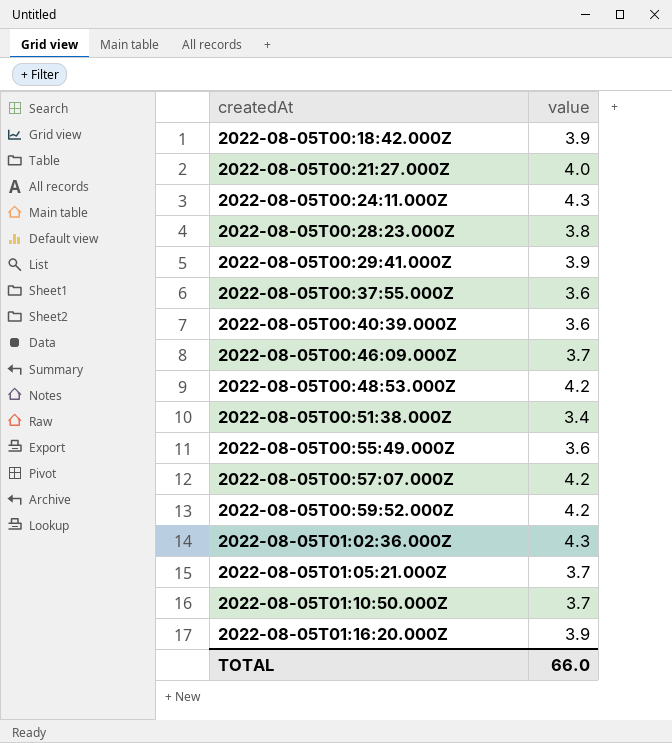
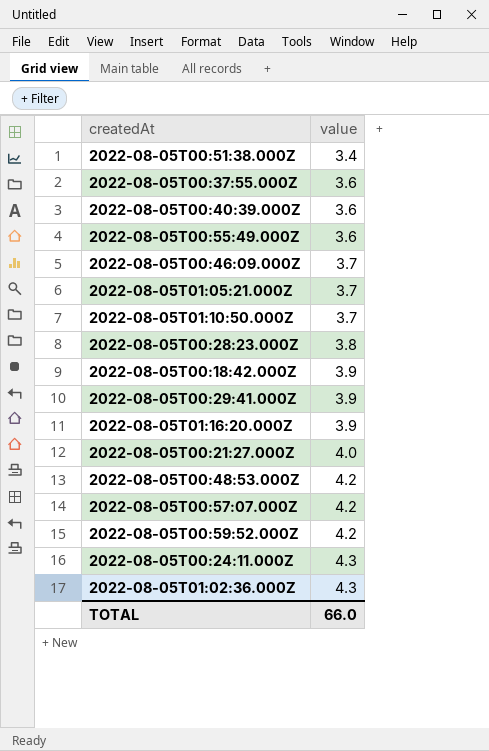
row order: createdAt ascending -> value ascending

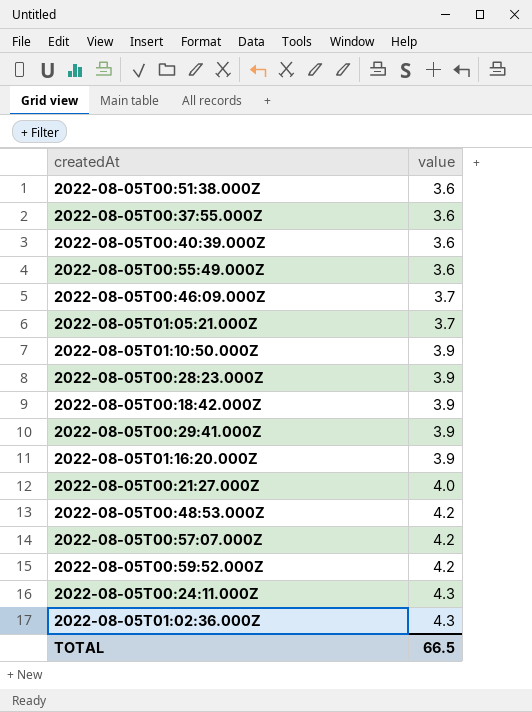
2022-08-05T00:51:38.000Z | value: 3.4 -> 3.6
2022-08-05T01:10:50.000Z | value: 3.7 -> 3.9
2022-08-05T00:28:23.000Z | value: 3.8 -> 3.9
TOTAL | value: 66.0 -> 66.5

